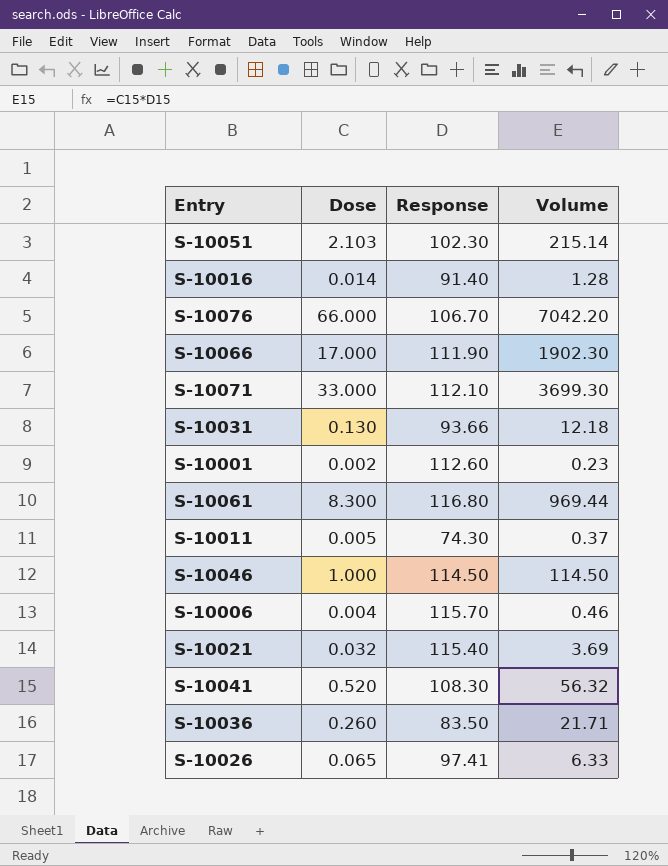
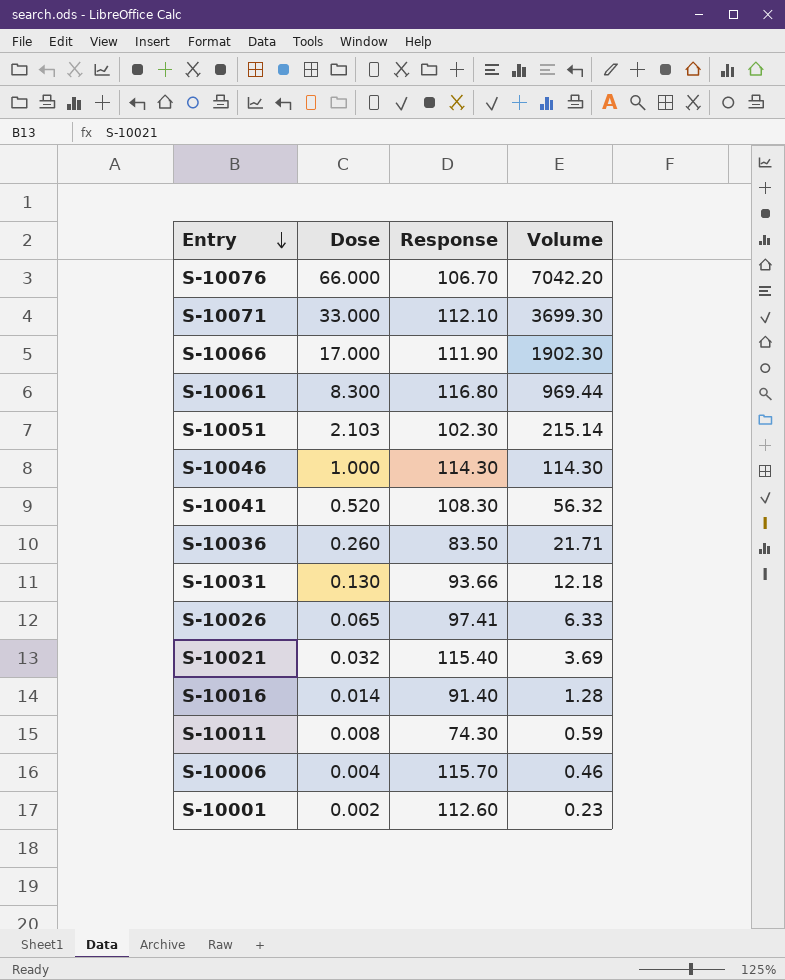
row order: none -> Entry descending
S-10046 | Response: 114.50 -> 114.30
S-10046 | Volume: 114.50 -> 114.30
S-10011 | Dose: 0.005 -> 0.008
S-10011 | Volume: 0.37 -> 0.59

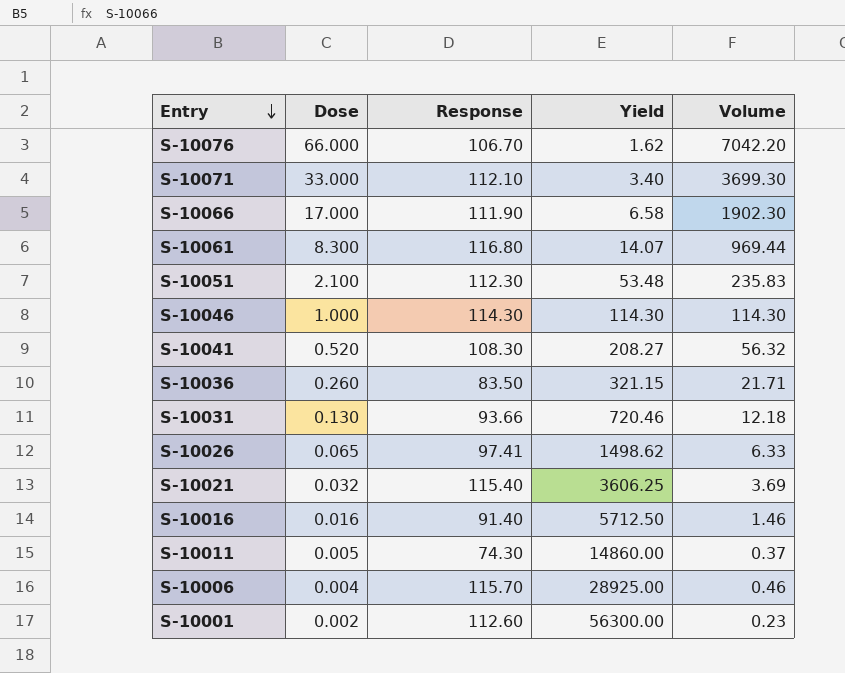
column Yield | formula: none -> [Response] / [Dose]
S-10051 | Dose: 2.103 -> 2.100
S-10051 | Response: 102.30 -> 112.30
S-10051 | Volume: 215.14 -> 235.83
S-10016 | Dose: 0.014 -> 0.016
S-10016 | Volume: 1.28 -> 1.46
S-10011 | Dose: 0.008 -> 0.005
S-10011 | Volume: 0.59 -> 0.37

